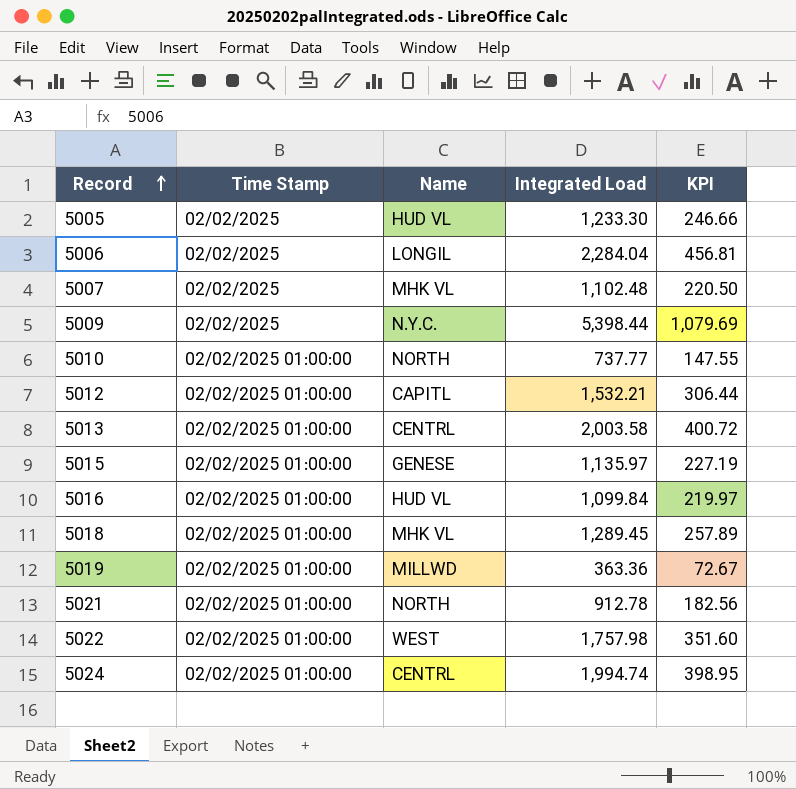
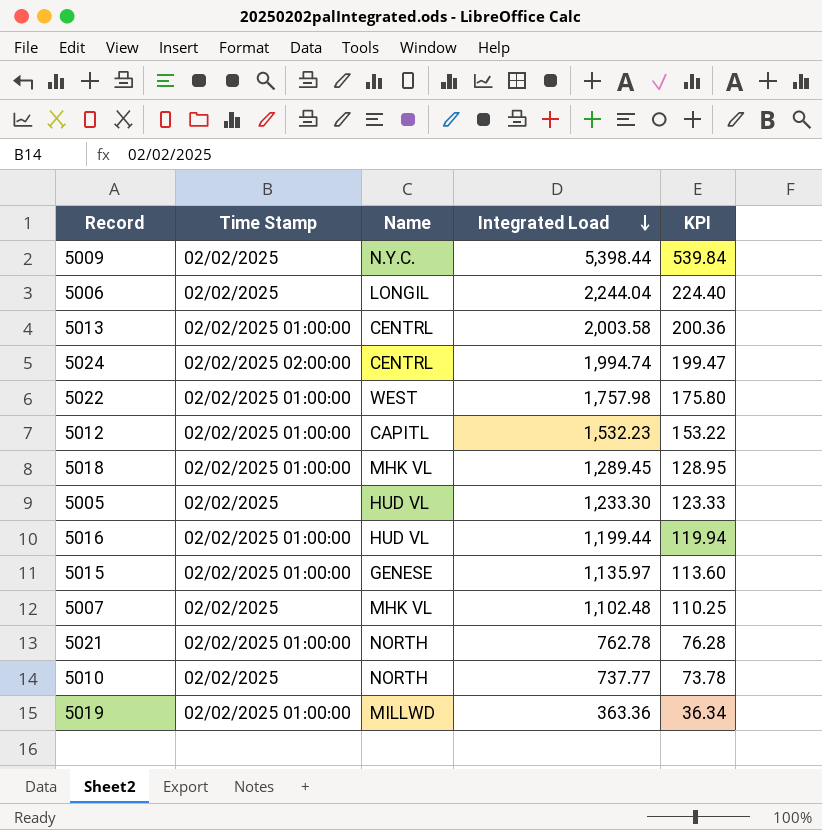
row order: Record ascending -> Integrated Load descending
column KPI | formula: [Integrated Load] * 0.2 -> [Integrated Load] * 0.1
5006 | Integrated Load: 2,284.04 -> 2,244.04
5024 | Time Stamp: 02/02/2025 01:00:00 -> 02/02/2025 02:00:00
5012 | Integrated Load: 1,532.21 -> 1,532.23
5016 | Integrated Load: 1,099.84 -> 1,199.44
5021 | Integrated Load: 912.78 -> 762.78
5010 | Time Stamp: 02/02/2025 01:00:00 -> 02/02/2025

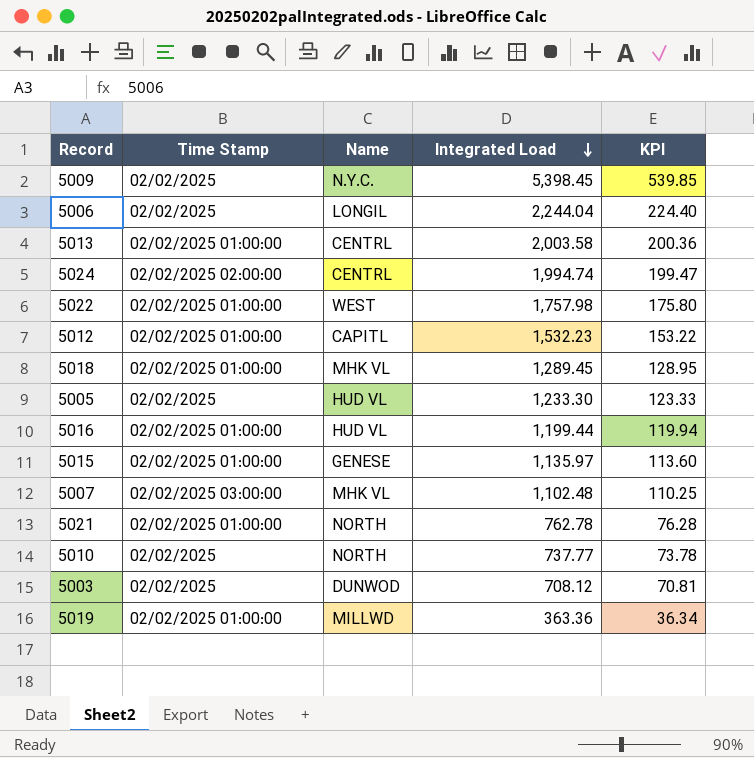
5009 | Integrated Load: 5,398.44 -> 5,398.45
5009 | KPI: 539.84 -> 539.85
5007 | Time Stamp: 02/02/2025 -> 02/02/2025 03:00:00
row 5003: none -> 02/02/2025 | DUNWOD | 708.12 | 70.81

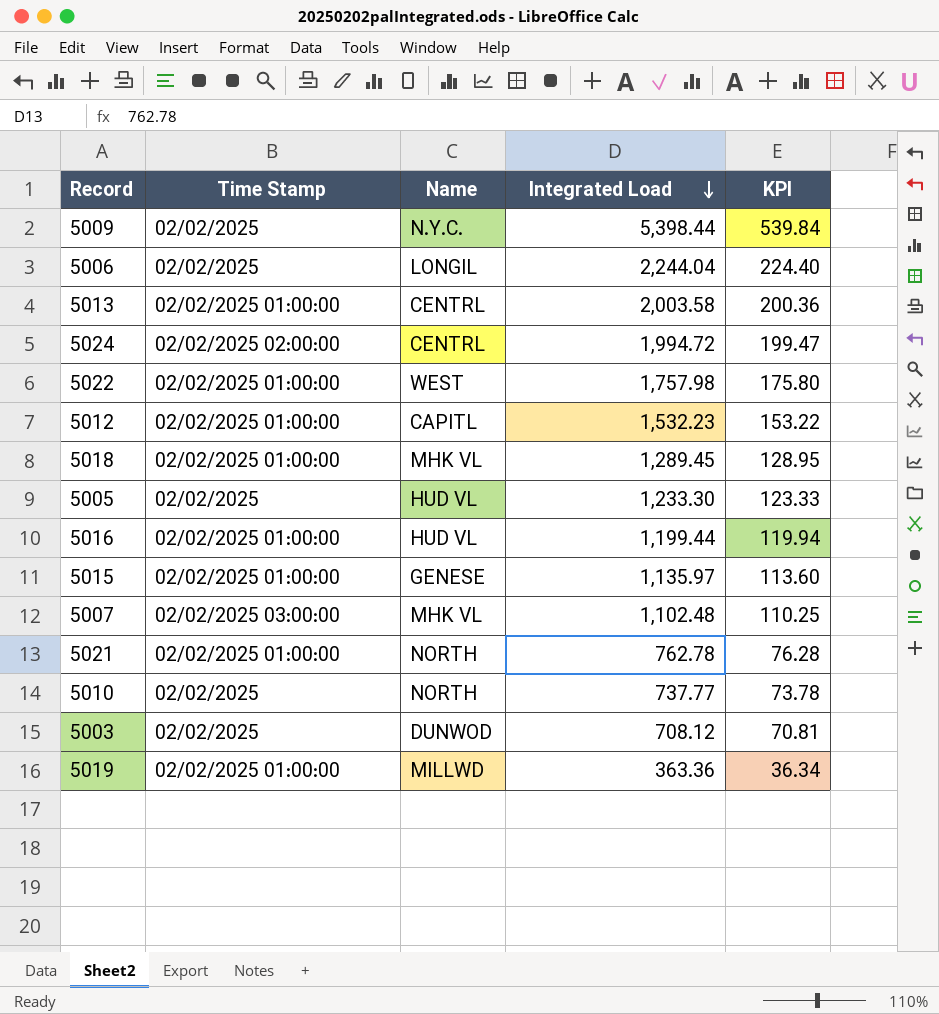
5009 | Integrated Load: 5,398.45 -> 5,398.44
5009 | KPI: 539.85 -> 539.84
5024 | Integrated Load: 1,994.74 -> 1,994.72

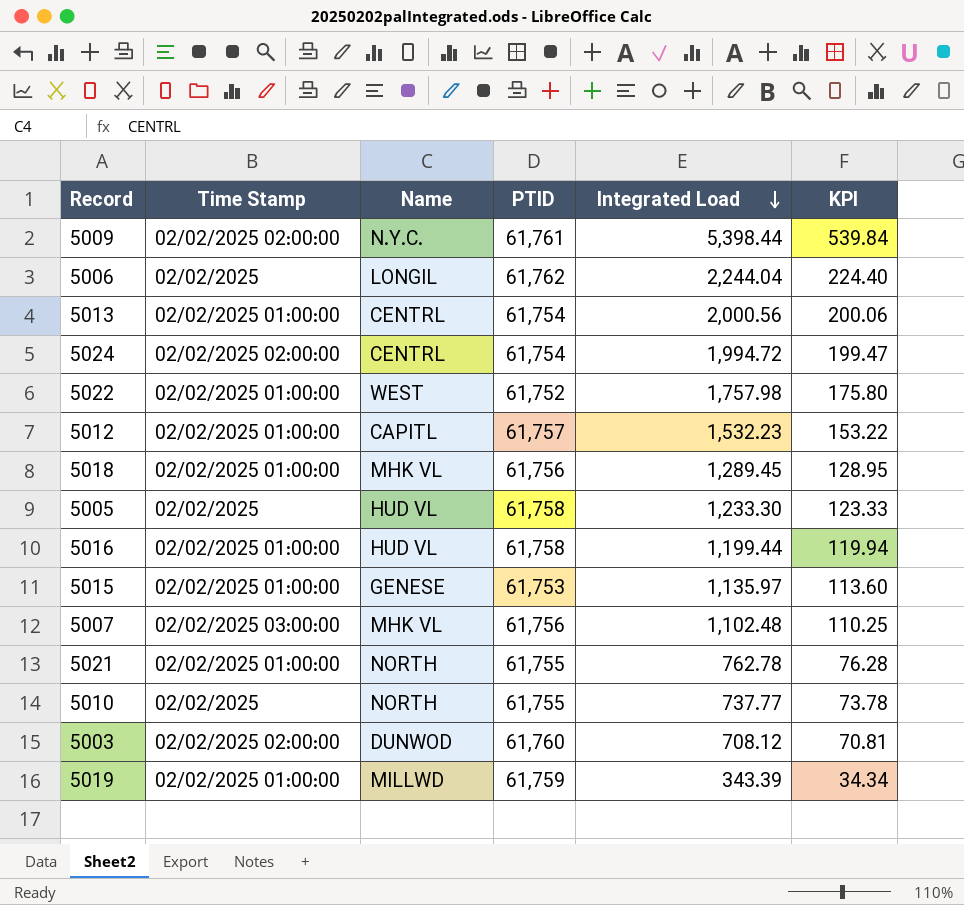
column PTID | position: none -> 4
5009 | Time Stamp: 02/02/2025 -> 02/02/2025 02:00:00
5013 | Integrated Load: 2,003.58 -> 2,000.56
5013 | KPI: 200.36 -> 200.06
5003 | Time Stamp: 02/02/2025 -> 02/02/2025 02:00:00
5019 | Integrated Load: 363.36 -> 343.39
5019 | KPI: 36.34 -> 34.34

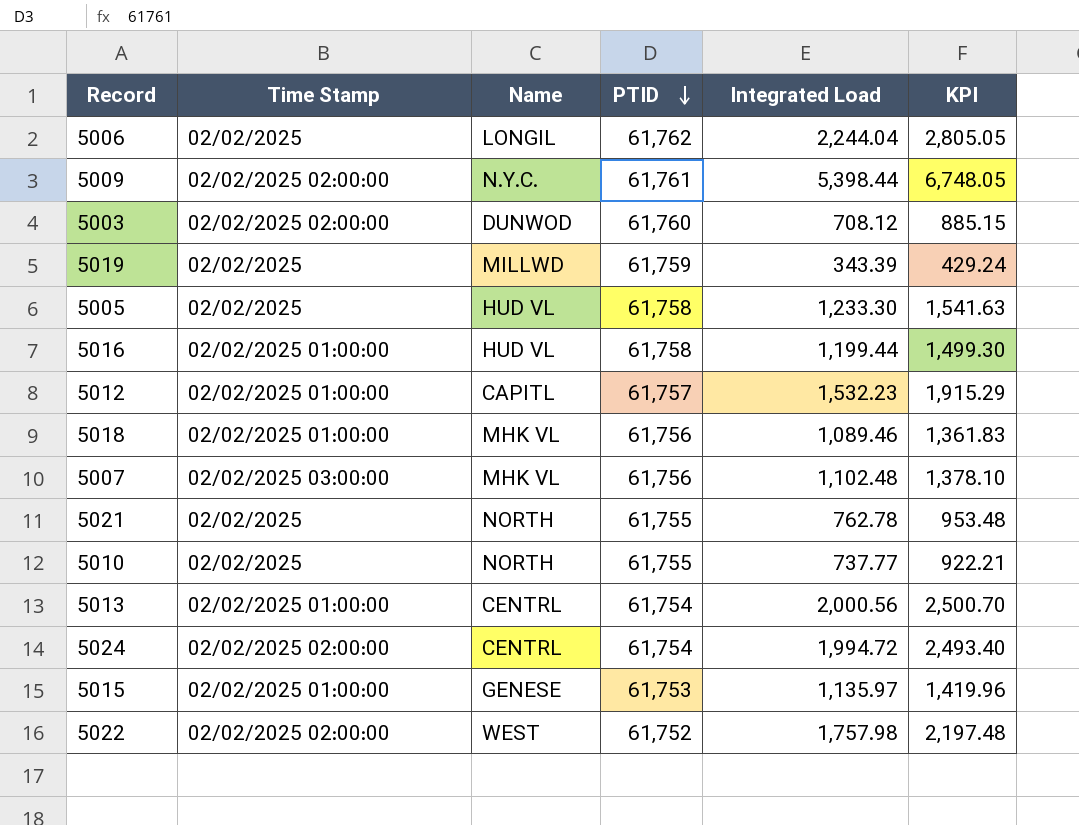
row order: Integrated Load descending -> PTID descending
column KPI | formula: [Integrated Load] * 0.1 -> [Integrated Load] * 1.25
5019 | Time Stamp: 02/02/2025 01:00:00 -> 02/02/2025
5018 | Integrated Load: 1,289.45 -> 1,089.46
5021 | Time Stamp: 02/02/2025 01:00:00 -> 02/02/2025
5022 | Time Stamp: 02/02/2025 01:00:00 -> 02/02/2025 02:00:00

